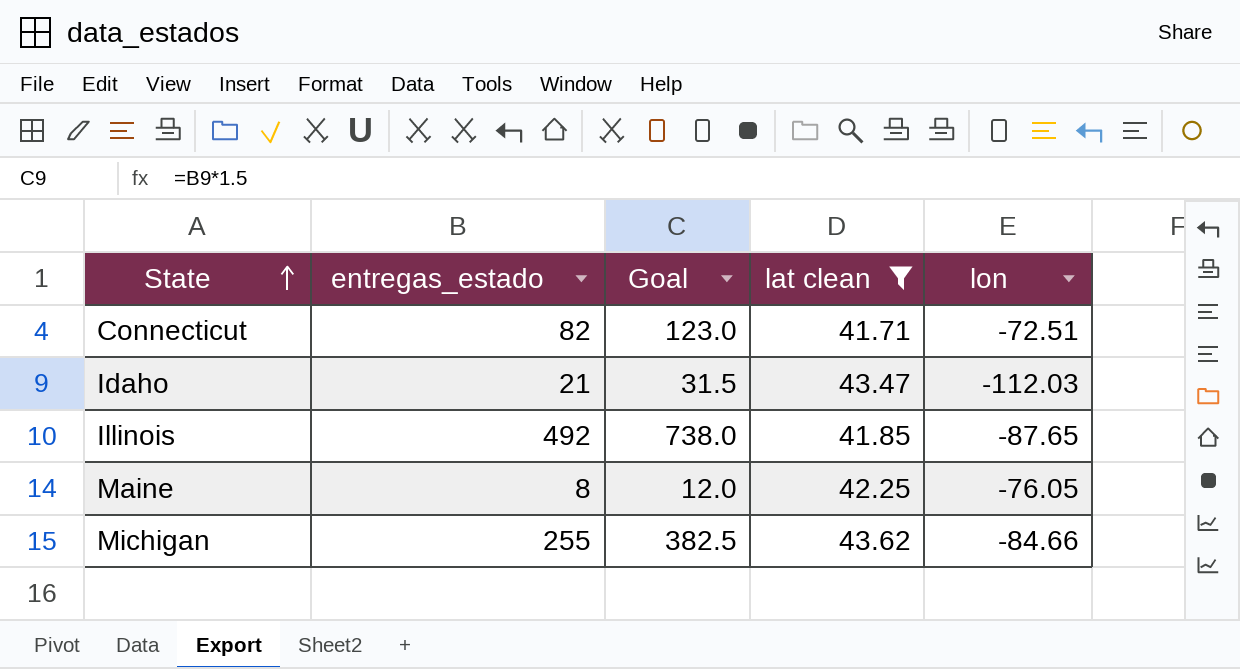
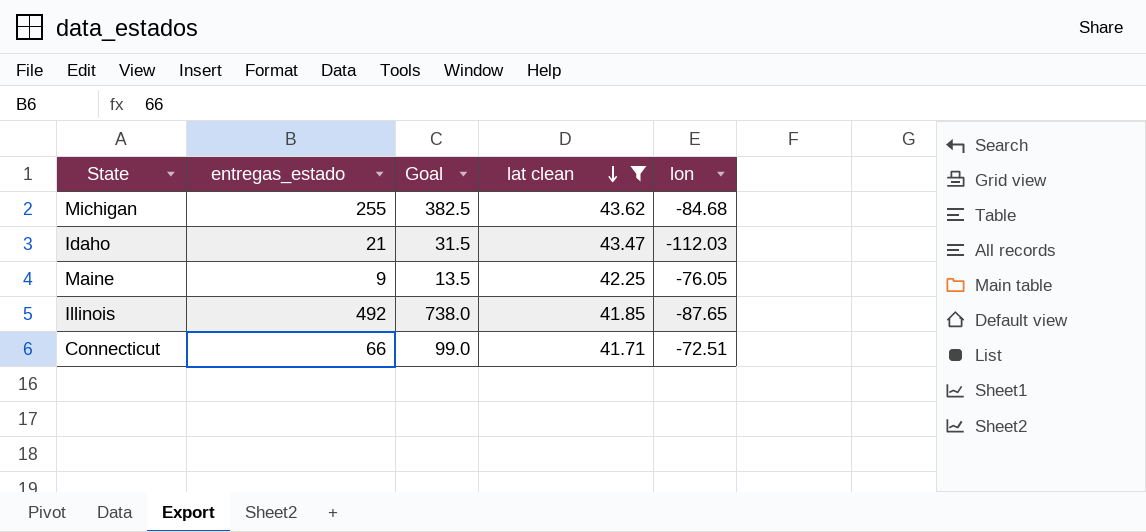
row order: State ascending -> lat clean descending
Michigan | lon: -84.66 -> -84.68
Maine | entregas_estado: 8 -> 9
Maine | Goal: 12.0 -> 13.5
Connecticut | entregas_estado: 82 -> 66
Connecticut | Goal: 123.0 -> 99.0

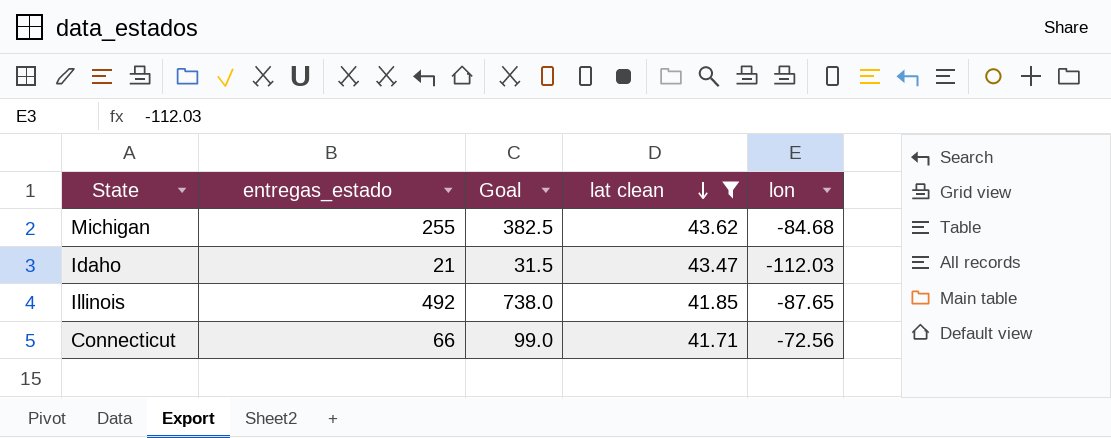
row Maine: 9 | 13.5 | 42.25 | -76.05 -> none
Connecticut | lon: -72.51 -> -72.56

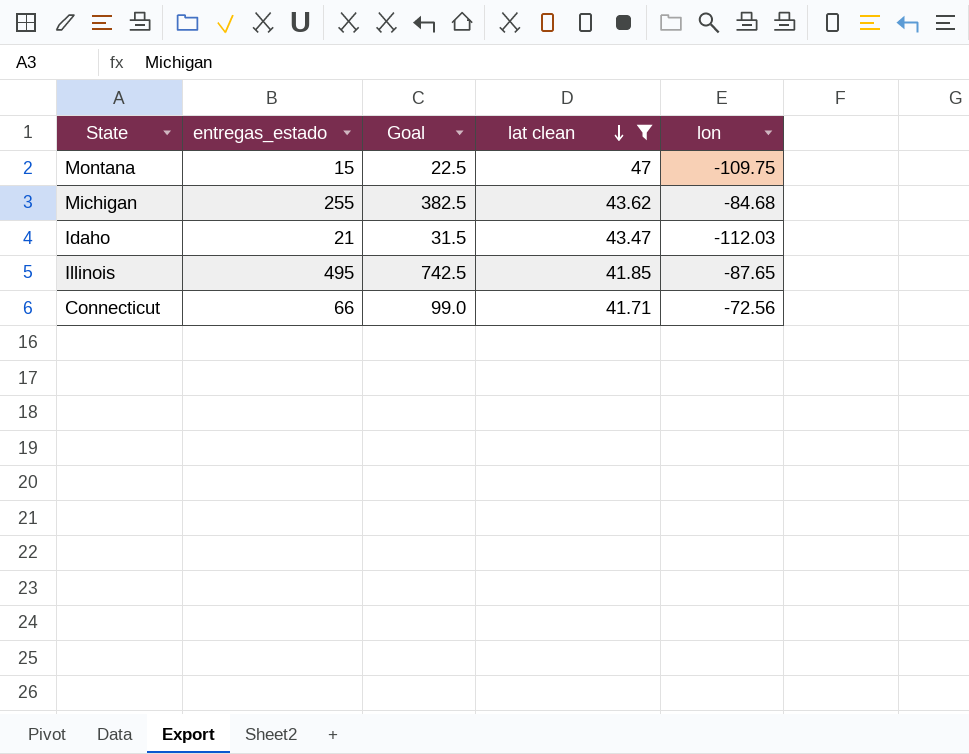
row Montana: none -> 15 | 22.5 | 47 | -109.75
Illinois | entregas_estado: 492 -> 495
Illinois | Goal: 738.0 -> 742.5

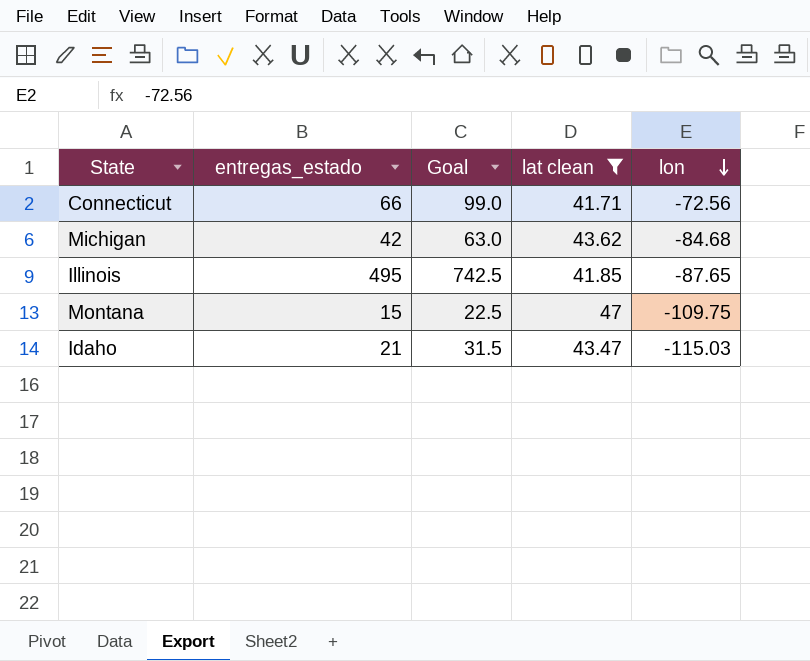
row order: lat clean descending -> lon descending
Michigan | entregas_estado: 255 -> 42
Michigan | Goal: 382.5 -> 63.0
Idaho | lon: -112.03 -> -115.03

